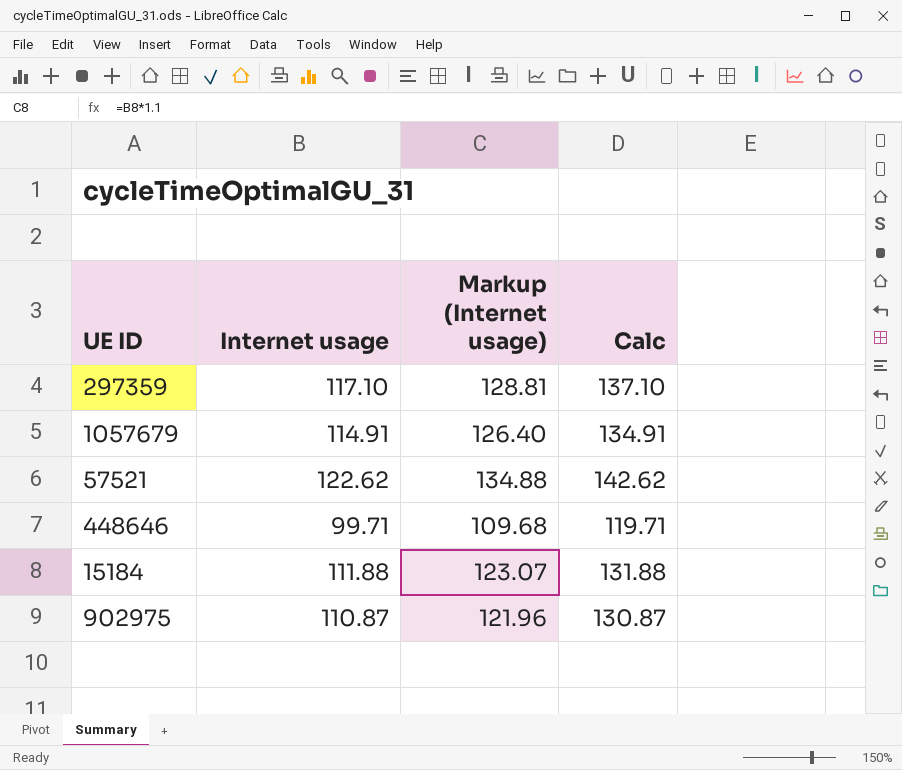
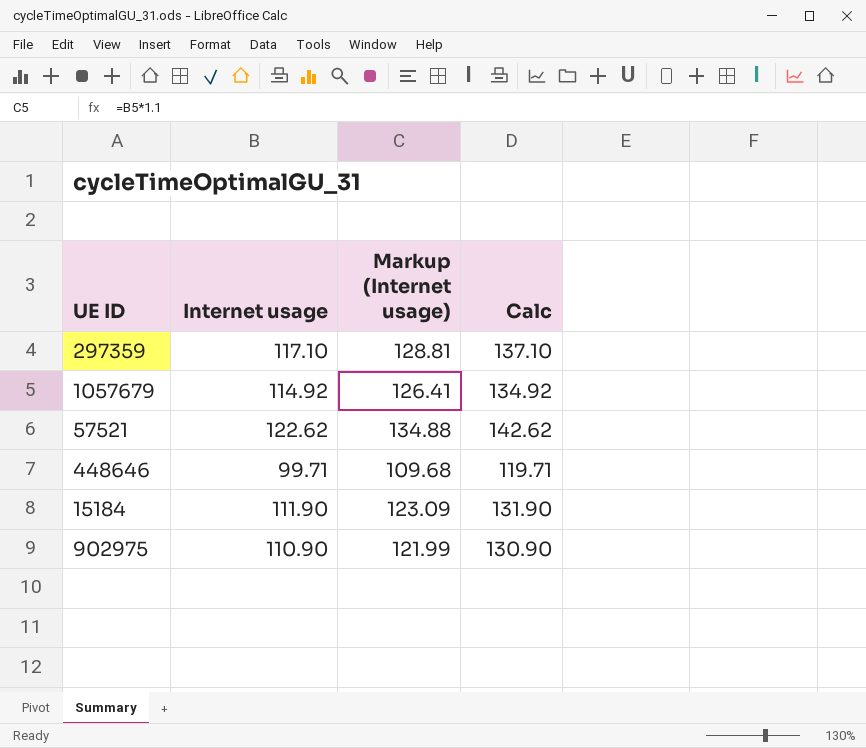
1057679 | Internet usage: 114.91 -> 114.92
1057679 | Markup (Internet usage): 126.40 -> 126.41
1057679 | Calc: 134.91 -> 134.92
15184 | Internet usage: 111.88 -> 111.90
15184 | Markup (Internet usage): 123.07 -> 123.09
15184 | Calc: 131.88 -> 131.90
902975 | Internet usage: 110.87 -> 110.90
902975 | Markup (Internet usage): 121.96 -> 121.99
902975 | Calc: 130.87 -> 130.90

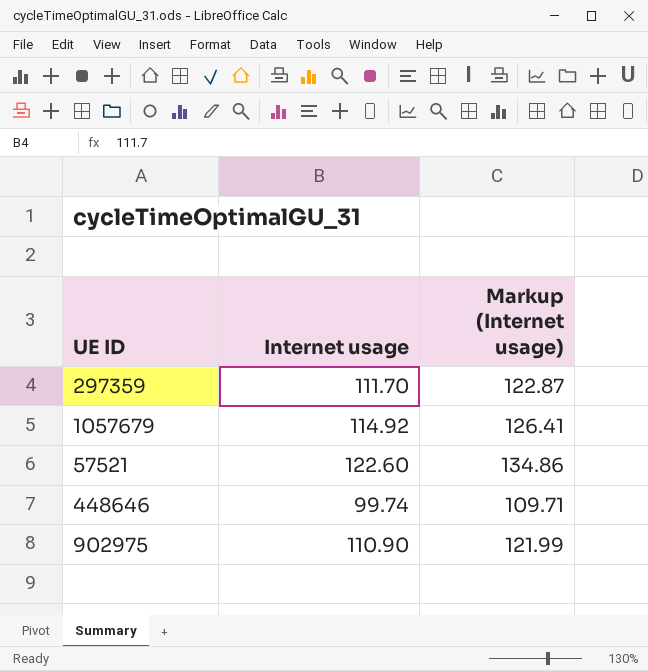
column Calc | formula: [Internet usage] + 20 -> none
row 15184: 111.90 | 123.09 | 131.90 -> none
297359 | Internet usage: 117.10 -> 111.70
297359 | Markup (Internet usage): 128.81 -> 122.87
57521 | Internet usage: 122.62 -> 122.60
57521 | Markup (Internet usage): 134.88 -> 134.86
448646 | Internet usage: 99.71 -> 99.74
448646 | Markup (Internet usage): 109.68 -> 109.71

